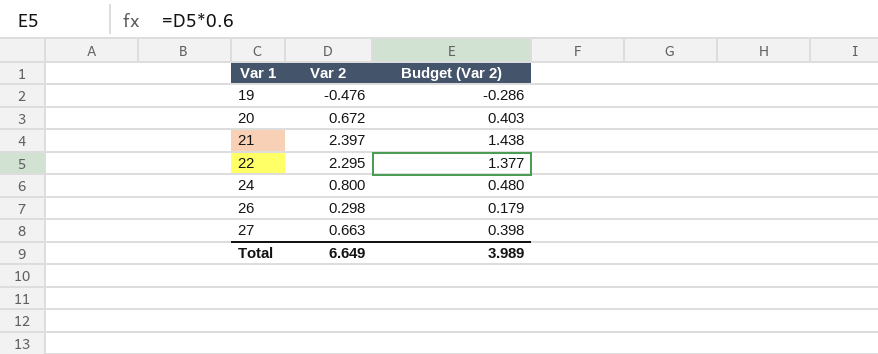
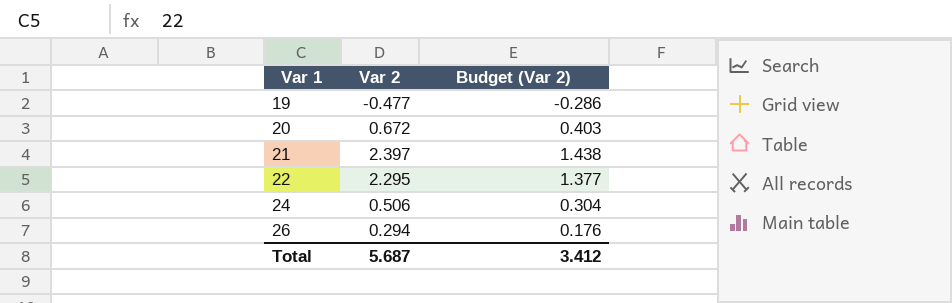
row 27: 0.663 | 0.398 -> none
19 | Var 2: -0.476 -> -0.477
24 | Var 2: 0.800 -> 0.506
24 | Budget (Var 2): 0.480 -> 0.304
26 | Var 2: 0.298 -> 0.294
26 | Budget (Var 2): 0.179 -> 0.176
Total | Var 2: 6.649 -> 5.687
Total | Budget (Var 2): 3.989 -> 3.412

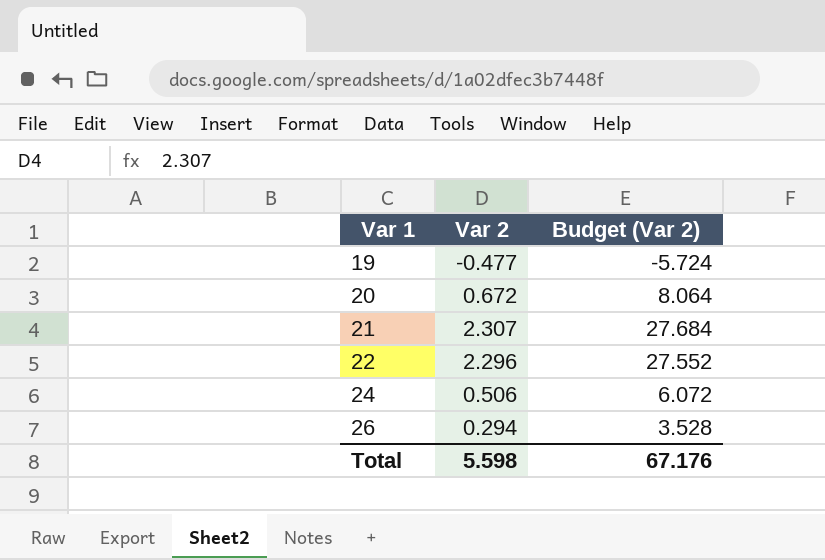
column Budget (Var 2) | formula: [Var 2] * 0.6 -> [Var 2] * 12
21 | Var 2: 2.397 -> 2.307
22 | Var 2: 2.295 -> 2.296
Total | Var 2: 5.687 -> 5.598
Total | Budget (Var 2): 3.412 -> 67.176

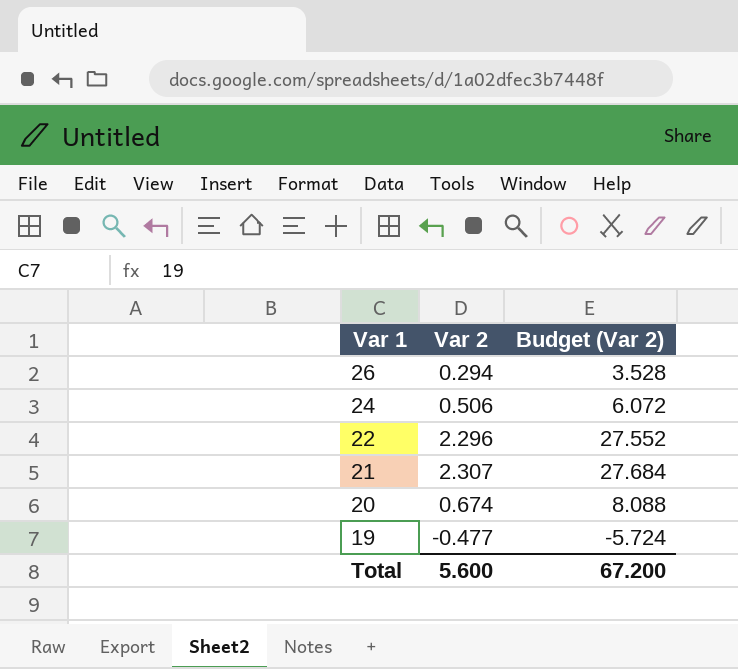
row order: Var 1 ascending -> Var 1 descending
20 | Var 2: 0.672 -> 0.674
20 | Budget (Var 2): 8.064 -> 8.088
Total | Var 2: 5.598 -> 5.600
Total | Budget (Var 2): 67.176 -> 67.200

